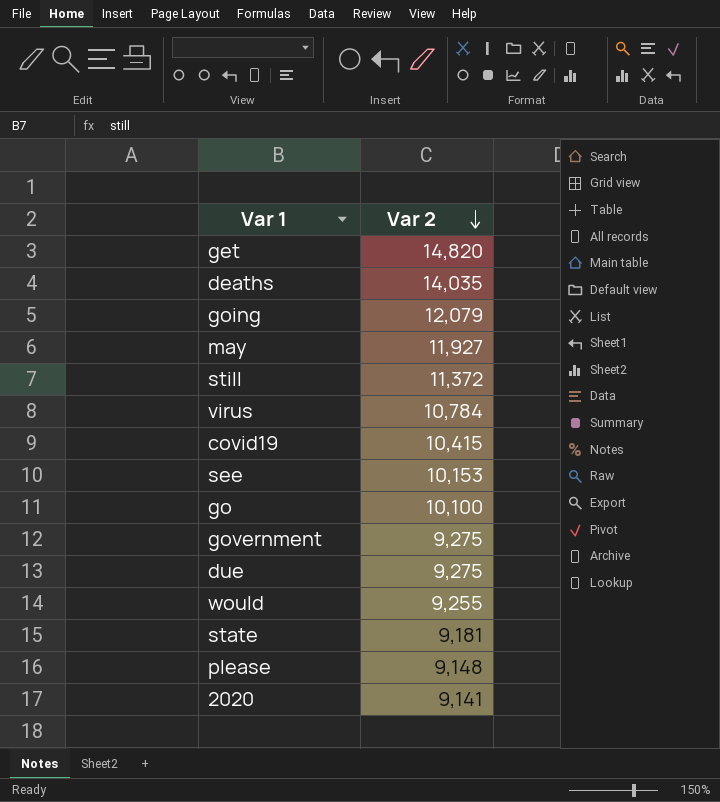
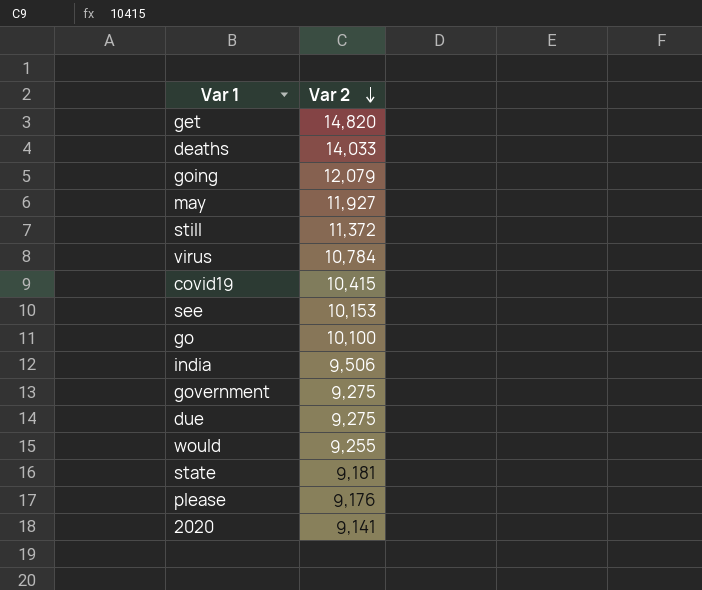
deaths | Var 2: 14,035 -> 14,033
row india: none -> 9,506
please | Var 2: 9,148 -> 9,176

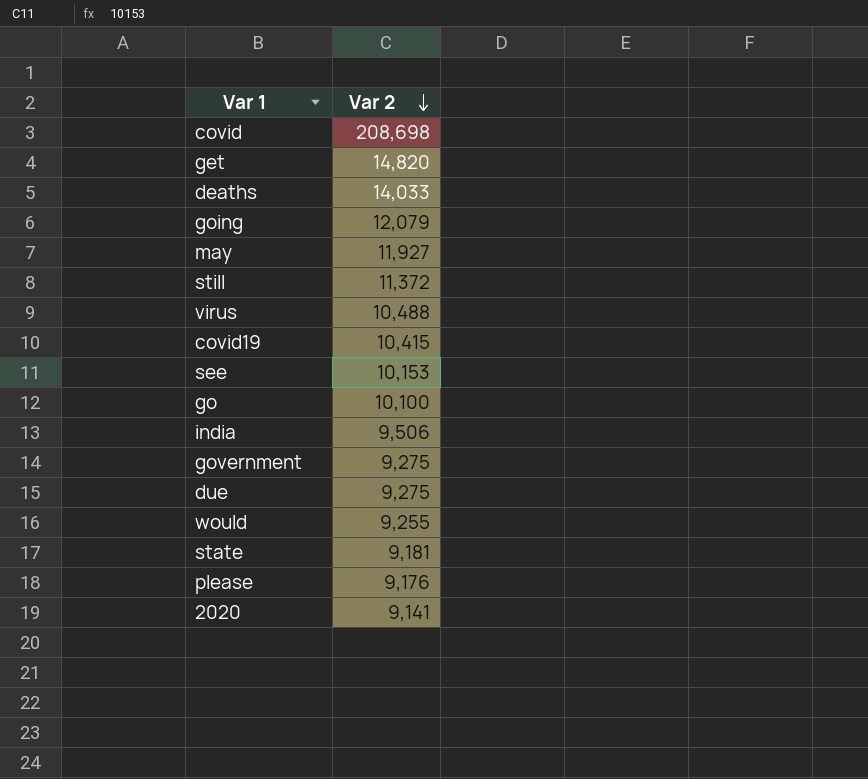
row covid: none -> 208,698
virus | Var 2: 10,784 -> 10,488

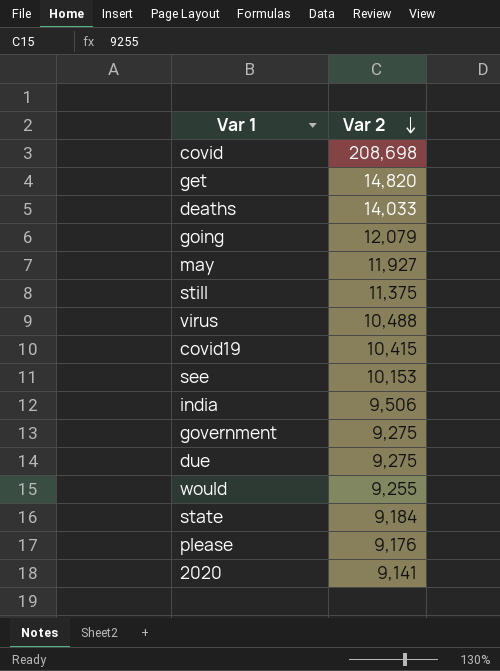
row go: 10,100 -> none
still | Var 2: 11,372 -> 11,375
state | Var 2: 9,181 -> 9,184

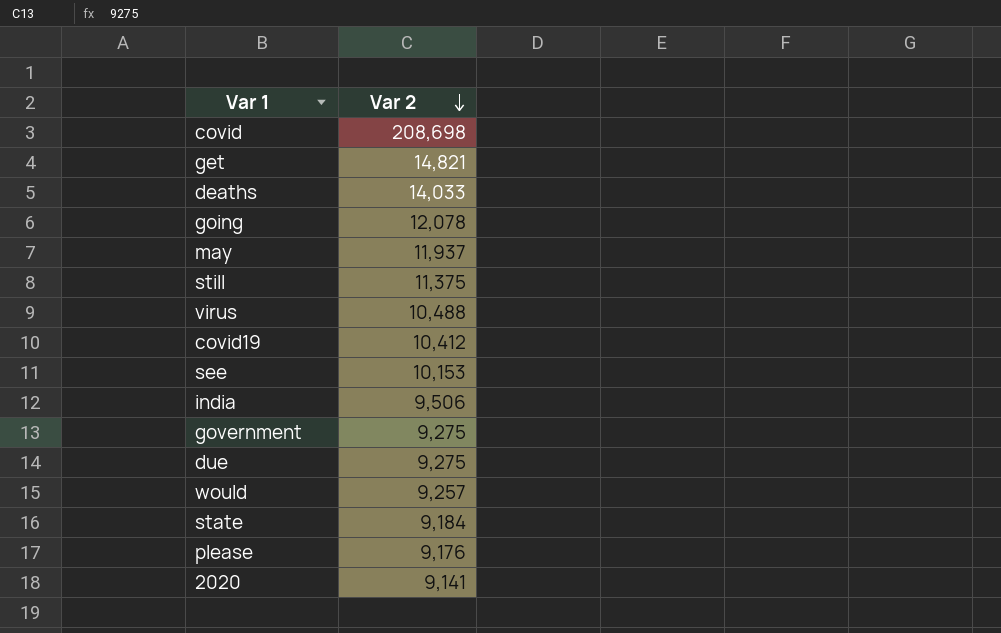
get | Var 2: 14,820 -> 14,821
going | Var 2: 12,079 -> 12,078
may | Var 2: 11,927 -> 11,937
covid19 | Var 2: 10,415 -> 10,412
would | Var 2: 9,255 -> 9,257

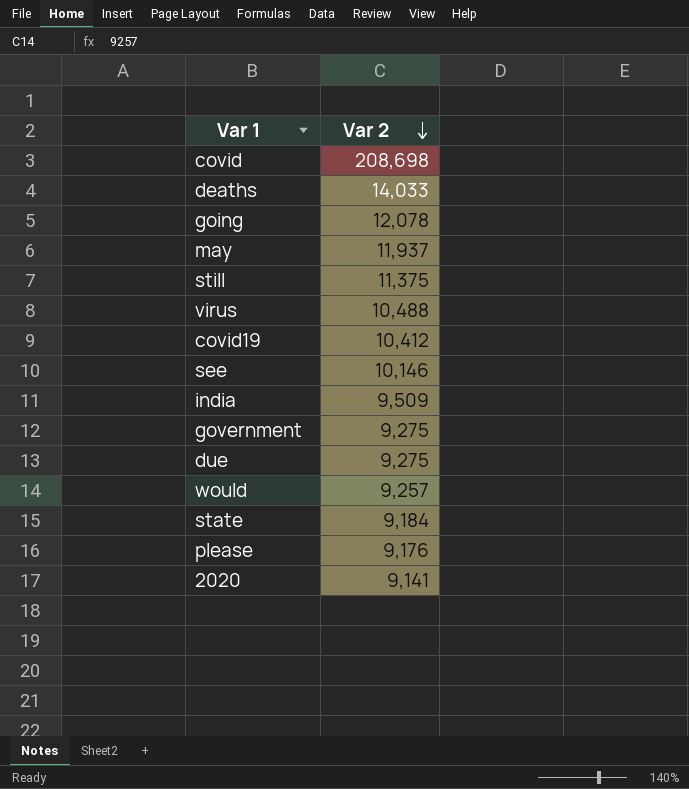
row get: 14,821 -> none
see | Var 2: 10,153 -> 10,146
india | Var 2: 9,506 -> 9,509

